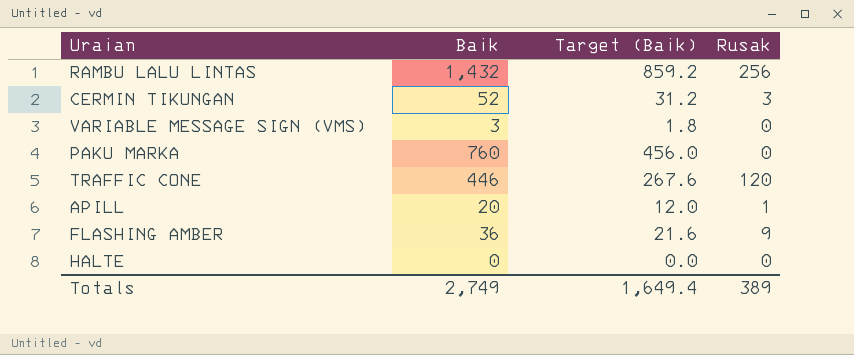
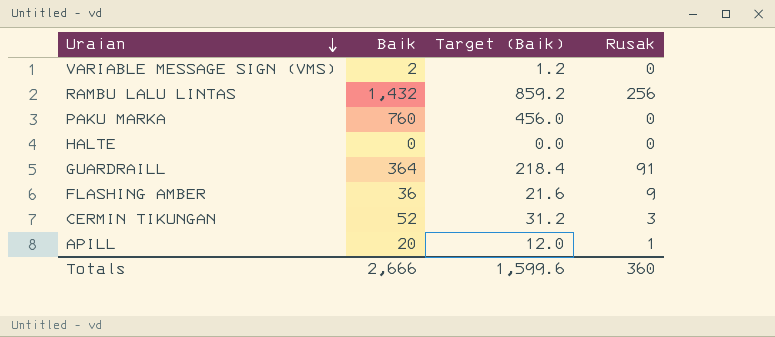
row order: none -> Uraian descending
row TRAFFIC CONE: 446 | 267.6 | 120 -> none
VARIABLE MESSAGE SIGN (VMS) | Baik: 3 -> 2
VARIABLE MESSAGE SIGN (VMS) | Target (Baik): 1.8 -> 1.2
row GUARDRAILL: none -> 364 | 218.4 | 91
Totals | Baik: 2,749 -> 2,666
Totals | Target (Baik): 1,649.4 -> 1,599.6
Totals | Rusak: 389 -> 360

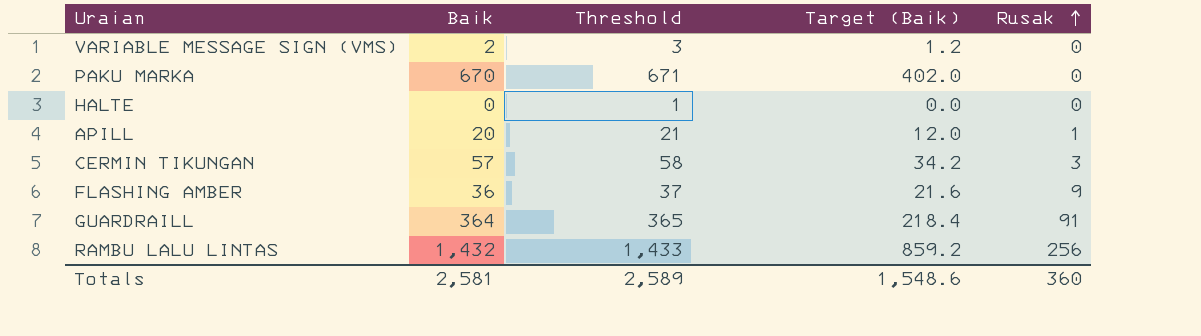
row order: Uraian descending -> Rusak ascending
column Threshold | formula: none -> [Baik] + 1
PAKU MARKA | Baik: 760 -> 670
PAKU MARKA | Target (Baik): 456.0 -> 402.0
CERMIN TIKUNGAN | Baik: 52 -> 57
CERMIN TIKUNGAN | Target (Baik): 31.2 -> 34.2
Totals | Baik: 2,666 -> 2,581
Totals | Target (Baik): 1,599.6 -> 1,548.6

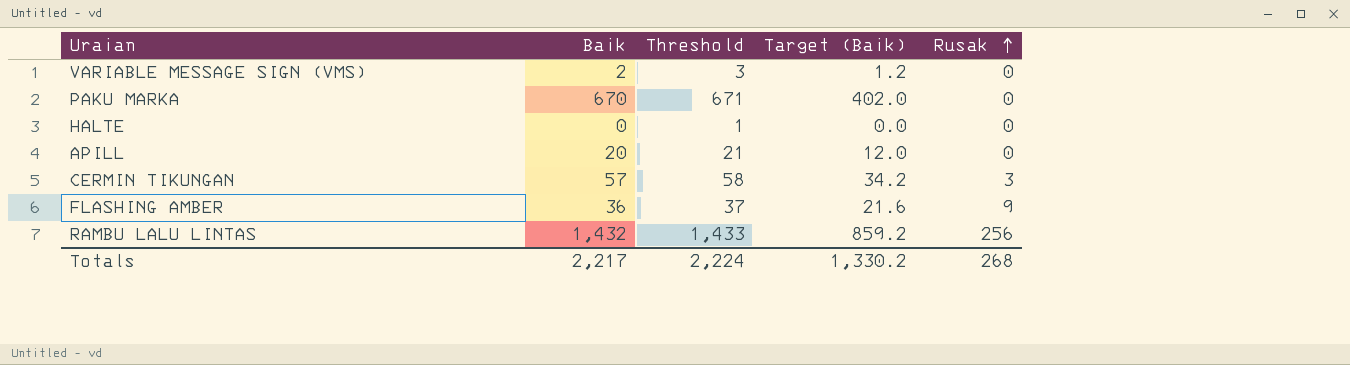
row GUARDRAILL: 364 | 365 | 218.4 | 91 -> none
APILL | Rusak: 1 -> 0
Totals | Baik: 2,581 -> 2,217
Totals | Threshold: 2,589 -> 2,224
Totals | Target (Baik): 1,548.6 -> 1,330.2
Totals | Rusak: 360 -> 268

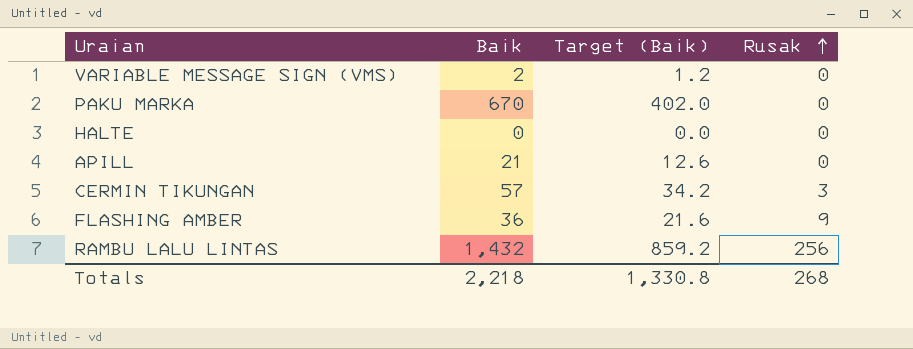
column Threshold | formula: [Baik] + 1 -> none
APILL | Baik: 20 -> 21
APILL | Target (Baik): 12.0 -> 12.6
Totals | Baik: 2,217 -> 2,218
Totals | Target (Baik): 1,330.2 -> 1,330.8

